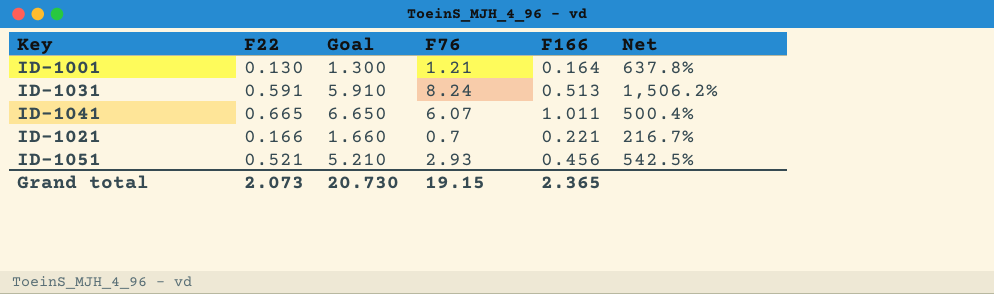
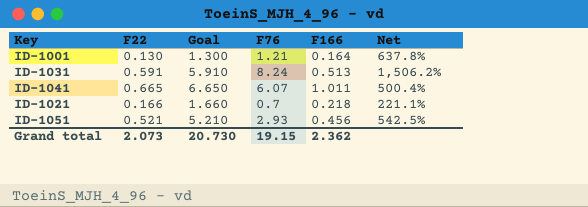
ID-1021 | F166: 0.221 -> 0.218
ID-1021 | Net: 216.7% -> 221.1%
Grand total | F166: 2.365 -> 2.362

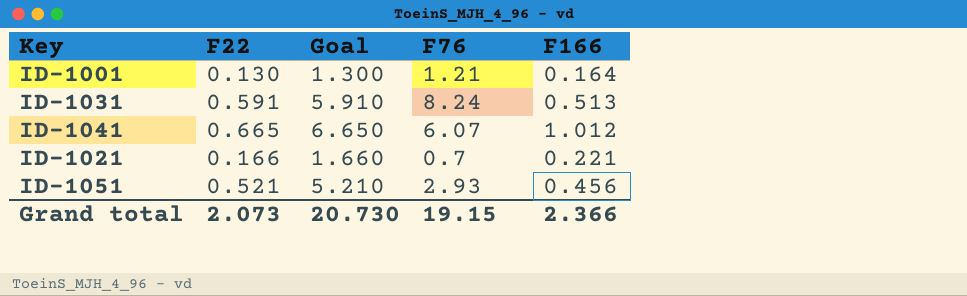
column Net | formula: ([F76] - [F166]) / [F166] -> none
ID-1041 | F166: 1.011 -> 1.012
ID-1021 | F166: 0.218 -> 0.221
Grand total | F166: 2.362 -> 2.366

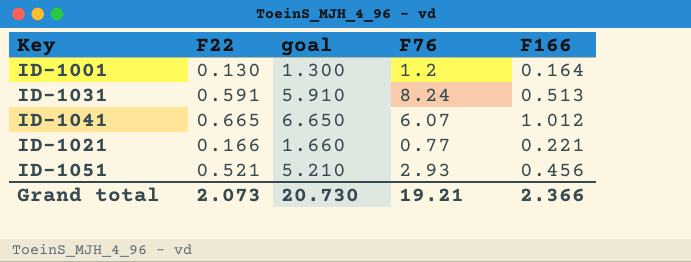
column name: Goal -> goal
ID-1001 | F76: 1.21 -> 1.2
ID-1021 | F76: 0.7 -> 0.77
Grand total | F76: 19.15 -> 19.21

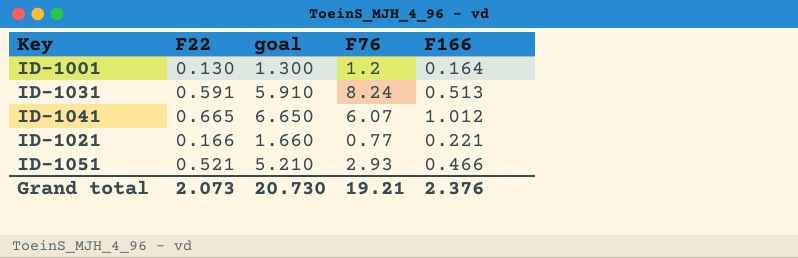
ID-1051 | F166: 0.456 -> 0.466
Grand total | F166: 2.366 -> 2.376

